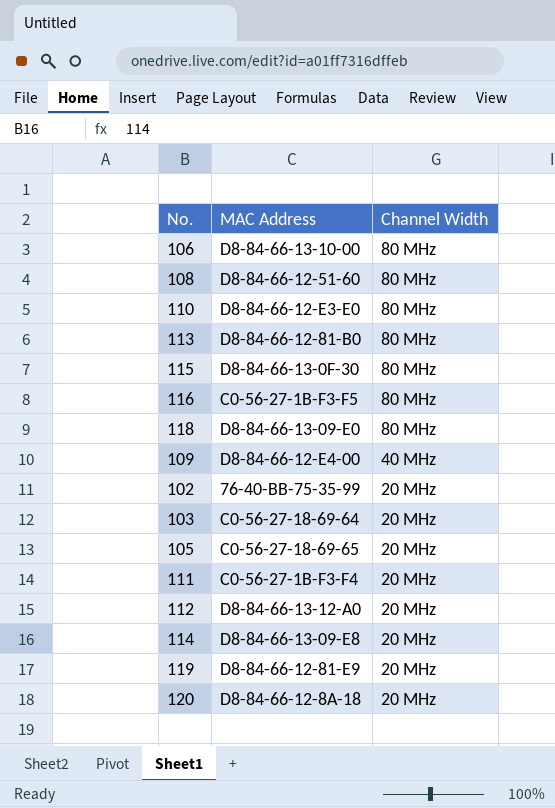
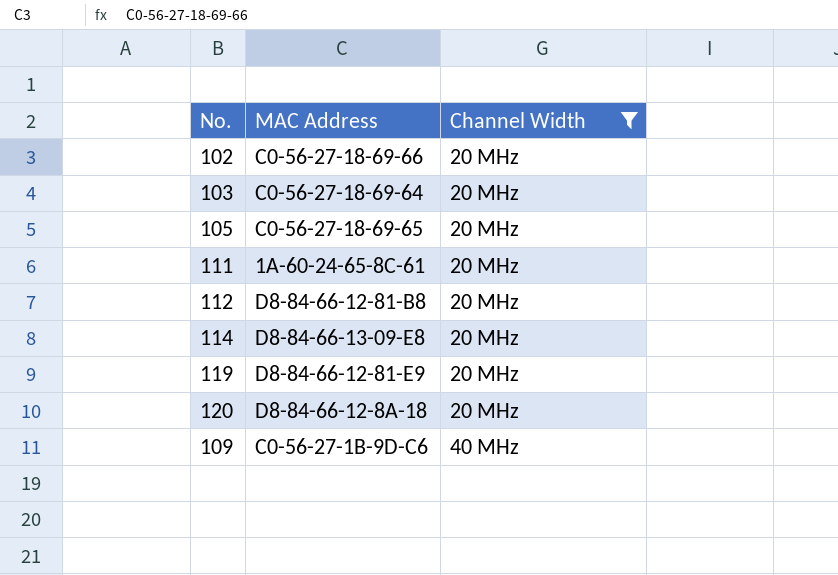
filter: none -> Channel Width != 80 MHz
row order: Channel Width descending -> Channel Width ascending
102 | MAC Address: 76-40-BB-75-35-99 -> C0-56-27-18-69-66
111 | MAC Address: C0-56-27-1B-F3-F4 -> 1A-60-24-65-8C-61
112 | MAC Address: D8-84-66-13-12-A0 -> D8-84-66-12-81-B8
109 | MAC Address: D8-84-66-12-E4-00 -> C0-56-27-1B-9D-C6

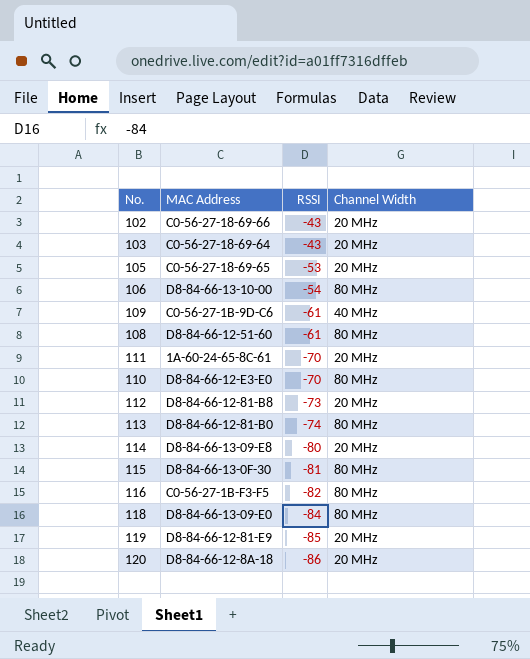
filter: Channel Width != 80 MHz -> none
row order: Channel Width ascending -> RSSI descending
column RSSI | position: none -> 3

